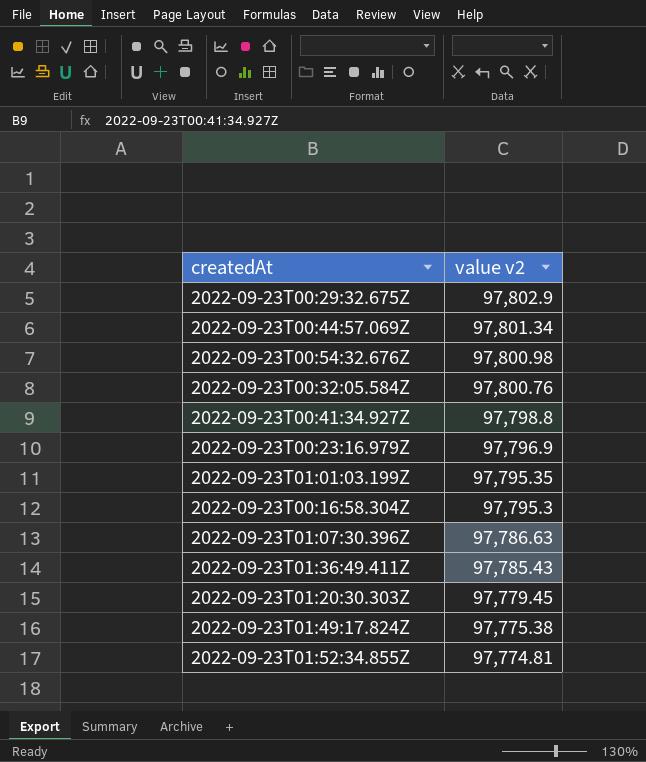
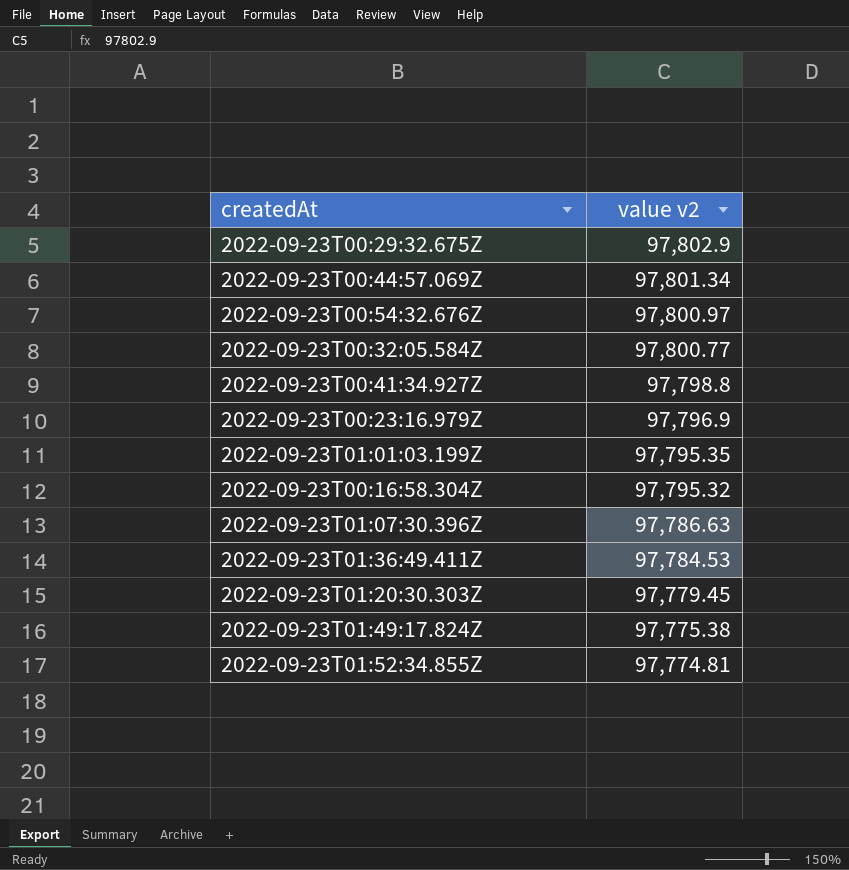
2022-09-23T00:54:32.676Z | value v2: 97,800.98 -> 97,800.97
2022-09-23T00:32:05.584Z | value v2: 97,800.76 -> 97,800.77
2022-09-23T00:16:58.304Z | value v2: 97,795.3 -> 97,795.32
2022-09-23T01:36:49.411Z | value v2: 97,785.43 -> 97,784.53

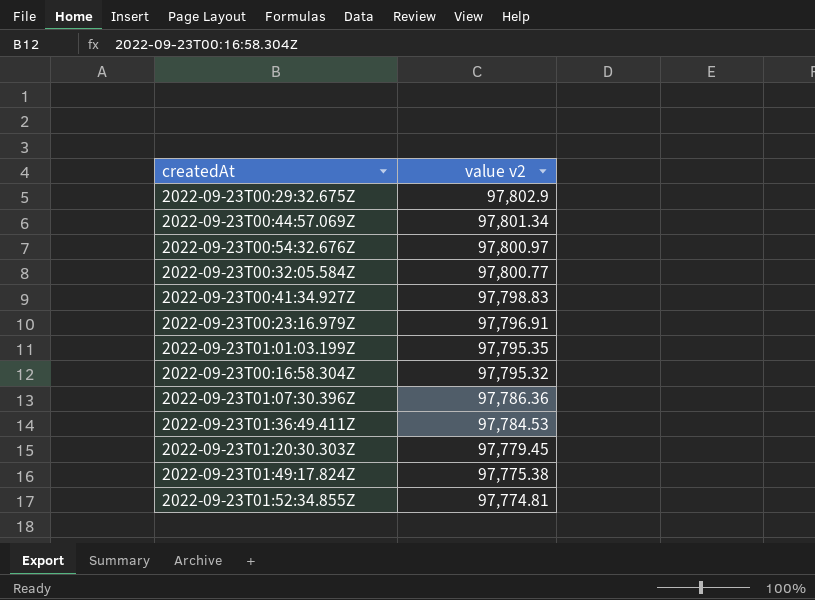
2022-09-23T00:41:34.927Z | value v2: 97,798.8 -> 97,798.83
2022-09-23T00:23:16.979Z | value v2: 97,796.9 -> 97,796.91
2022-09-23T01:07:30.396Z | value v2: 97,786.63 -> 97,786.36

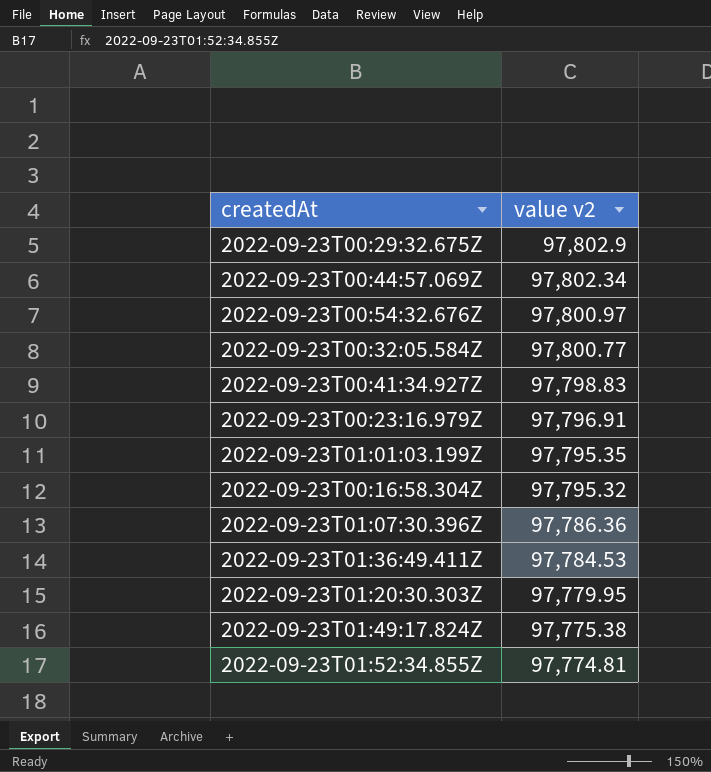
2022-09-23T00:44:57.069Z | value v2: 97,801.34 -> 97,802.34
2022-09-23T01:20:30.303Z | value v2: 97,779.45 -> 97,779.95

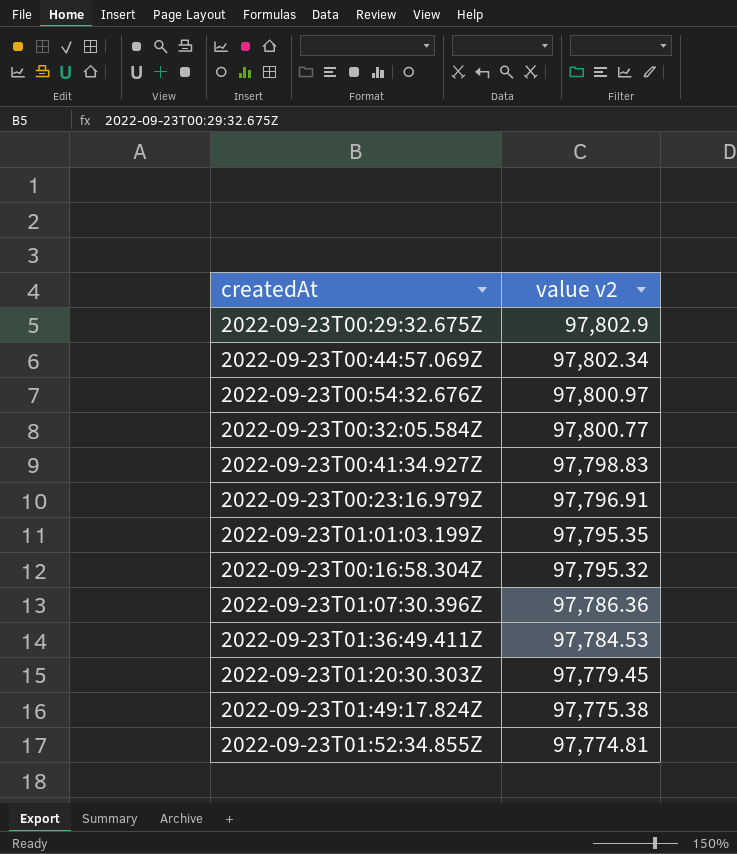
2022-09-23T01:20:30.303Z | value v2: 97,779.95 -> 97,779.45

